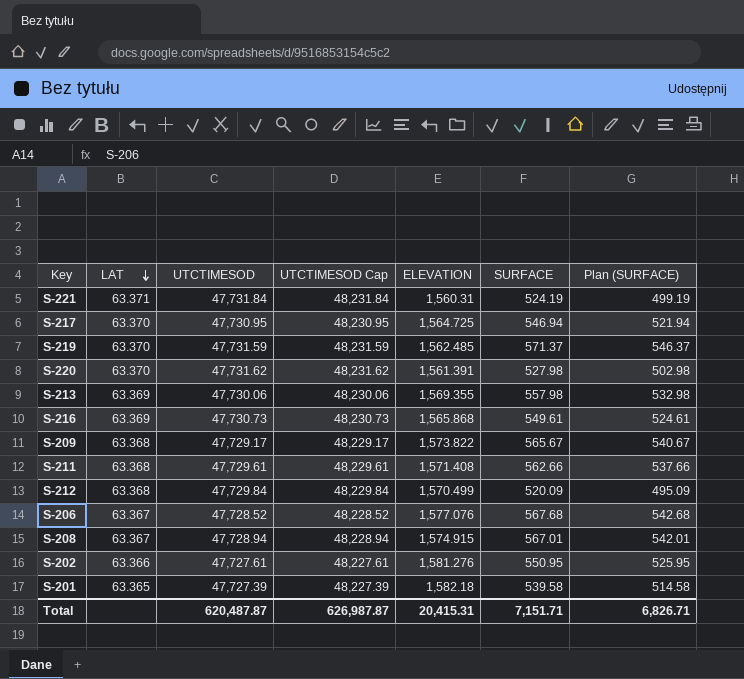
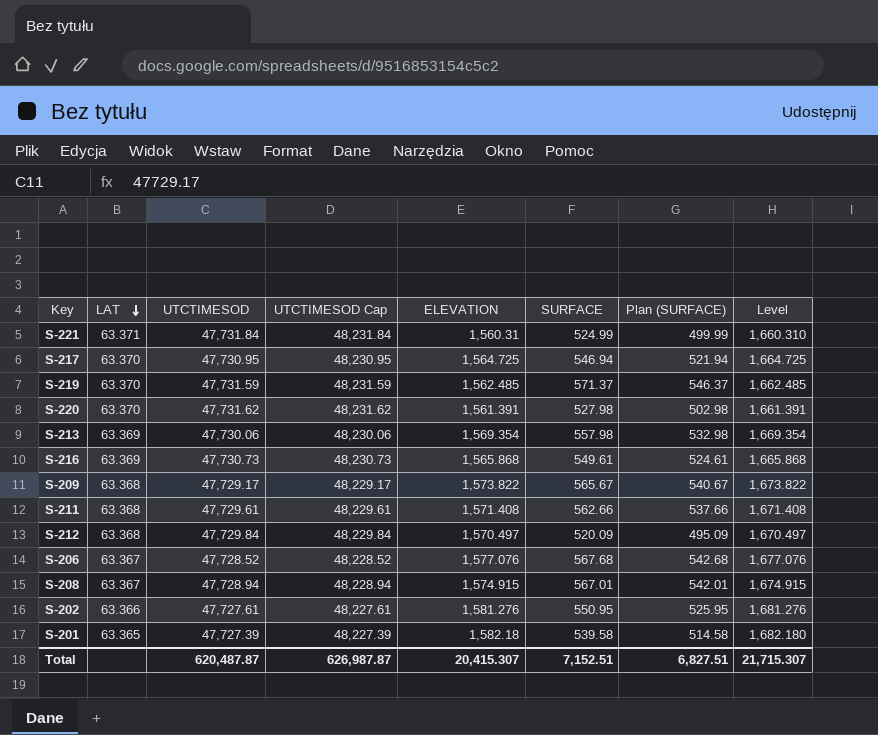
column Level | formula: none -> [ELEVATION] + 100
S-221 | SURFACE: 524.19 -> 524.99
S-221 | Plan (SURFACE): 499.19 -> 499.99
S-213 | ELEVATION: 1,569.355 -> 1,569.354
S-212 | ELEVATION: 1,570.499 -> 1,570.497
Total | ELEVATION: 20,415.31 -> 20,415.307
Total | SURFACE: 7,151.71 -> 7,152.51
Total | Plan (SURFACE): 6,826.71 -> 6,827.51

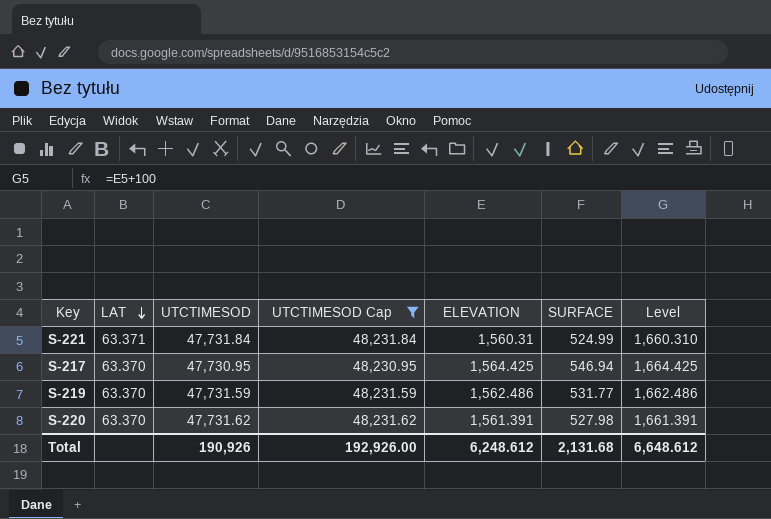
filter: none -> UTCTIMESOD Cap >= 48,230.95
column Plan (SURFACE) | formula: [SURFACE] - 25 -> none
S-217 | ELEVATION: 1,564.725 -> 1,564.425
S-217 | Level: 1,664.725 -> 1,664.425
S-219 | ELEVATION: 1,562.485 -> 1,562.486
S-219 | SURFACE: 571.37 -> 531.77
S-219 | Level: 1,662.485 -> 1,662.486
Total | UTCTIMESOD: 620,487.87 -> 190,926
Total | UTCTIMESOD Cap: 626,987.87 -> 192,926.00
Total | ELEVATION: 20,415.307 -> 6,248.612
Total | SURFACE: 7,152.51 -> 2,131.68
Total | Level: 21,715.307 -> 6,648.612

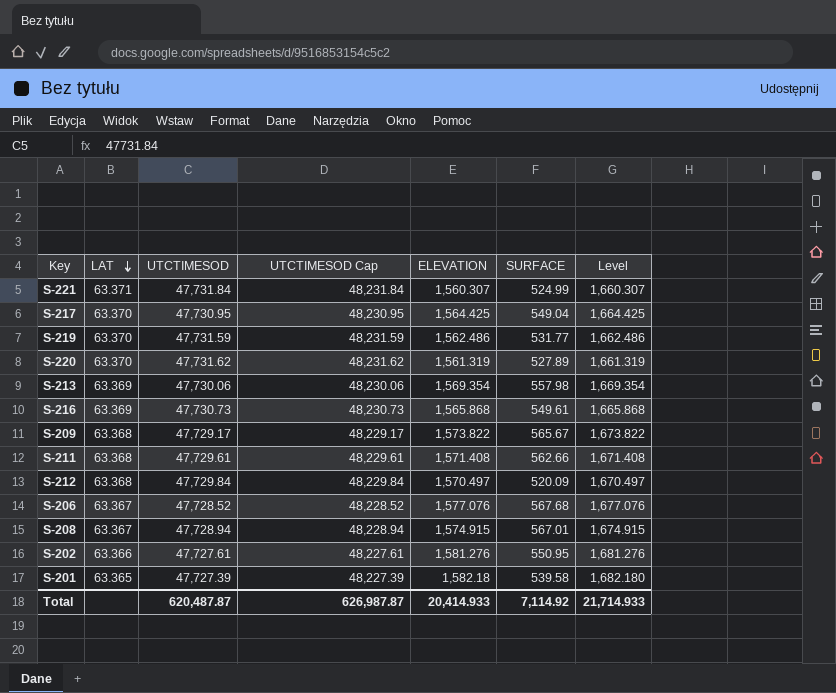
filter: UTCTIMESOD Cap >= 48,230.95 -> none
S-221 | ELEVATION: 1,560.31 -> 1,560.307
S-221 | Level: 1,660.310 -> 1,660.307
S-217 | SURFACE: 546.94 -> 549.04
S-220 | ELEVATION: 1,561.391 -> 1,561.319
S-220 | SURFACE: 527.98 -> 527.89
S-220 | Level: 1,661.391 -> 1,661.319
Total | UTCTIMESOD: 190,926 -> 620,487.87
Total | UTCTIMESOD Cap: 192,926.00 -> 626,987.87
Total | ELEVATION: 6,248.612 -> 20,414.933
Total | SURFACE: 2,131.68 -> 7,114.92
Total | Level: 6,648.612 -> 21,714.933

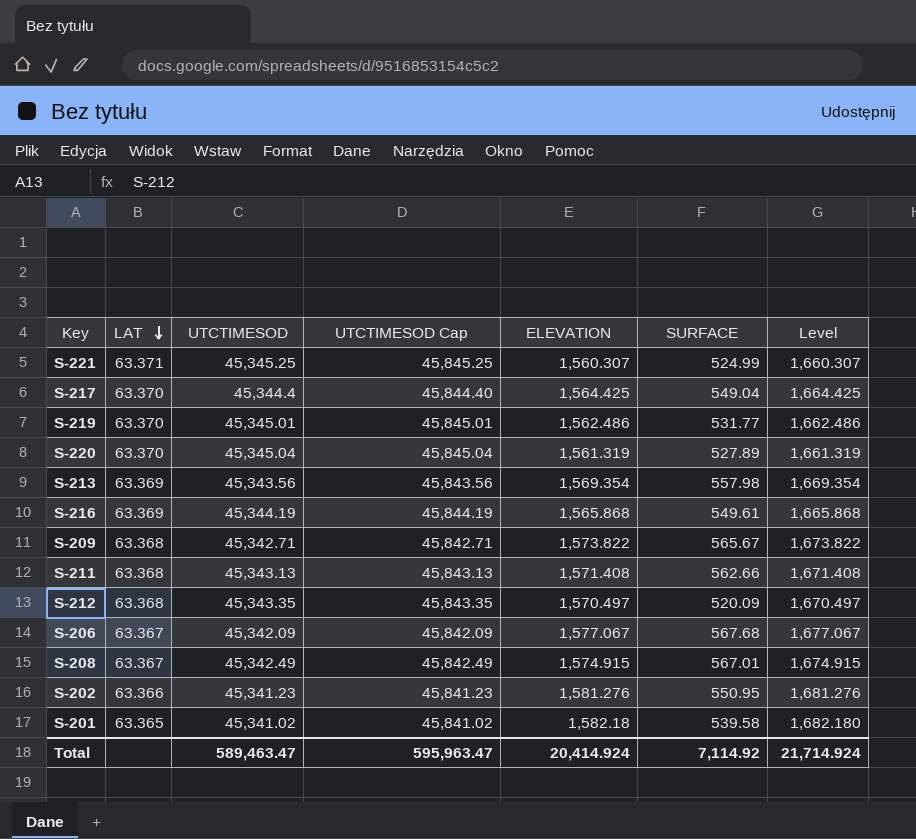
S-221 | UTCTIMESOD: 47,731.84 -> 45,345.25
S-221 | UTCTIMESOD Cap: 48,231.84 -> 45,845.25
S-217 | UTCTIMESOD: 47,730.95 -> 45,344.4
S-217 | UTCTIMESOD Cap: 48,230.95 -> 45,844.40
S-219 | UTCTIMESOD: 47,731.59 -> 45,345.01
S-219 | UTCTIMESOD Cap: 48,231.59 -> 45,845.01
S-220 | UTCTIMESOD: 47,731.62 -> 45,345.04
S-220 | UTCTIMESOD Cap: 48,231.62 -> 45,845.04
S-213 | UTCTIMESOD: 47,730.06 -> 45,343.56
S-213 | UTCTIMESOD Cap: 48,230.06 -> 45,843.56
S-216 | UTCTIMESOD: 47,730.73 -> 45,344.19
S-216 | UTCTIMESOD Cap: 48,230.73 -> 45,844.19
S-209 | UTCTIMESOD: 47,729.17 -> 45,342.71
S-209 | UTCTIMESOD Cap: 48,229.17 -> 45,842.71
S-211 | UTCTIMESOD: 47,729.61 -> 45,343.13
S-211 | UTCTIMESOD Cap: 48,229.61 -> 45,843.13
S-212 | UTCTIMESOD: 47,729.84 -> 45,343.35
S-212 | UTCTIMESOD Cap: 48,229.84 -> 45,843.35
S-206 | UTCTIMESOD: 47,728.52 -> 45,342.09
S-206 | UTCTIMESOD Cap: 48,228.52 -> 45,842.09
S-206 | ELEVATION: 1,577.076 -> 1,577.067
S-206 | Level: 1,677.076 -> 1,677.067
S-208 | UTCTIMESOD: 47,728.94 -> 45,342.49
S-208 | UTCTIMESOD Cap: 48,228.94 -> 45,842.49
S-202 | UTCTIMESOD: 47,727.61 -> 45,341.23
S-202 | UTCTIMESOD Cap: 48,227.61 -> 45,841.23
S-201 | UTCTIMESOD: 47,727.39 -> 45,341.02
S-201 | UTCTIMESOD Cap: 48,227.39 -> 45,841.02
Total | UTCTIMESOD: 620,487.87 -> 589,463.47
Total | UTCTIMESOD Cap: 626,987.87 -> 595,963.47
Total | ELEVATION: 20,414.933 -> 20,414.924
Total | Level: 21,714.933 -> 21,714.924

